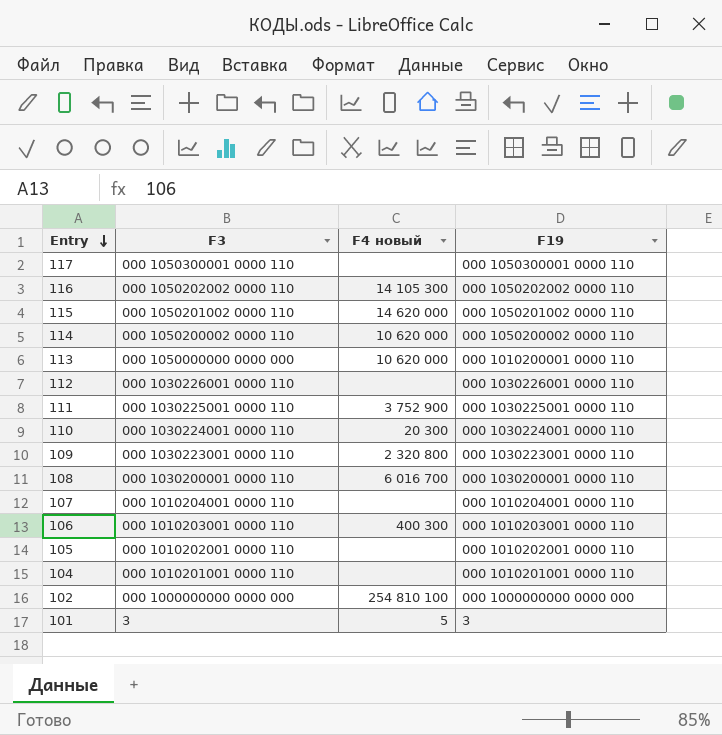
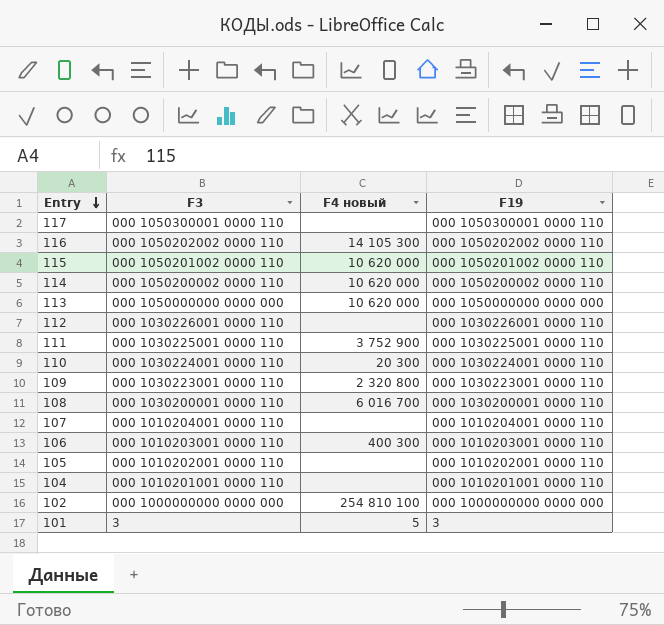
115 | F4 новый: 14 620 000 -> 10 620 000
113 | F19: 000 1010200001 0000 110 -> 000 1050000000 0000 000

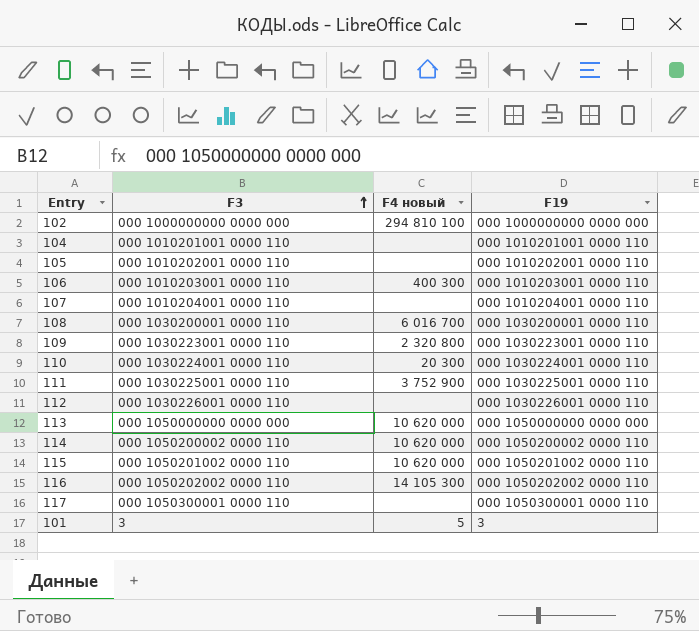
row order: Entry descending -> F3 ascending
102 | F4 новый: 254 810 100 -> 294 810 100

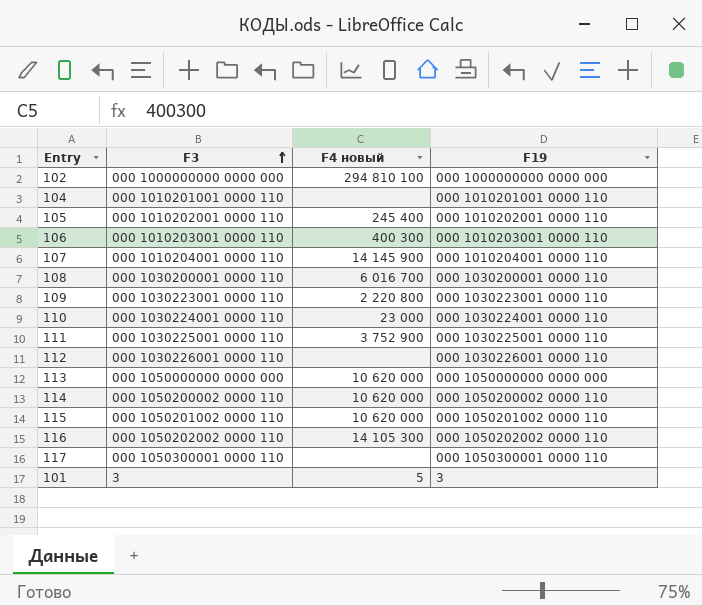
105 | F4 новый: none -> 245 400
107 | F4 новый: none -> 14 145 900
109 | F4 новый: 2 320 800 -> 2 220 800
110 | F4 новый: 20 300 -> 23 000

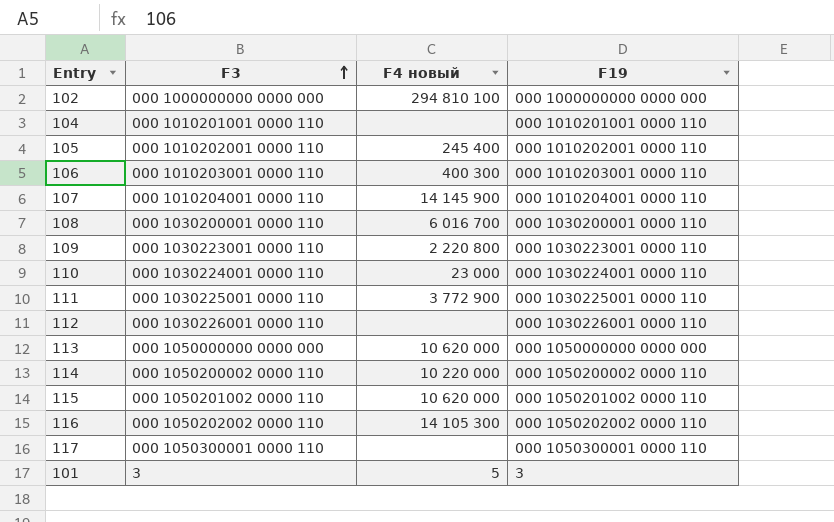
111 | F4 новый: 3 752 900 -> 3 772 900
114 | F4 новый: 10 620 000 -> 10 220 000

